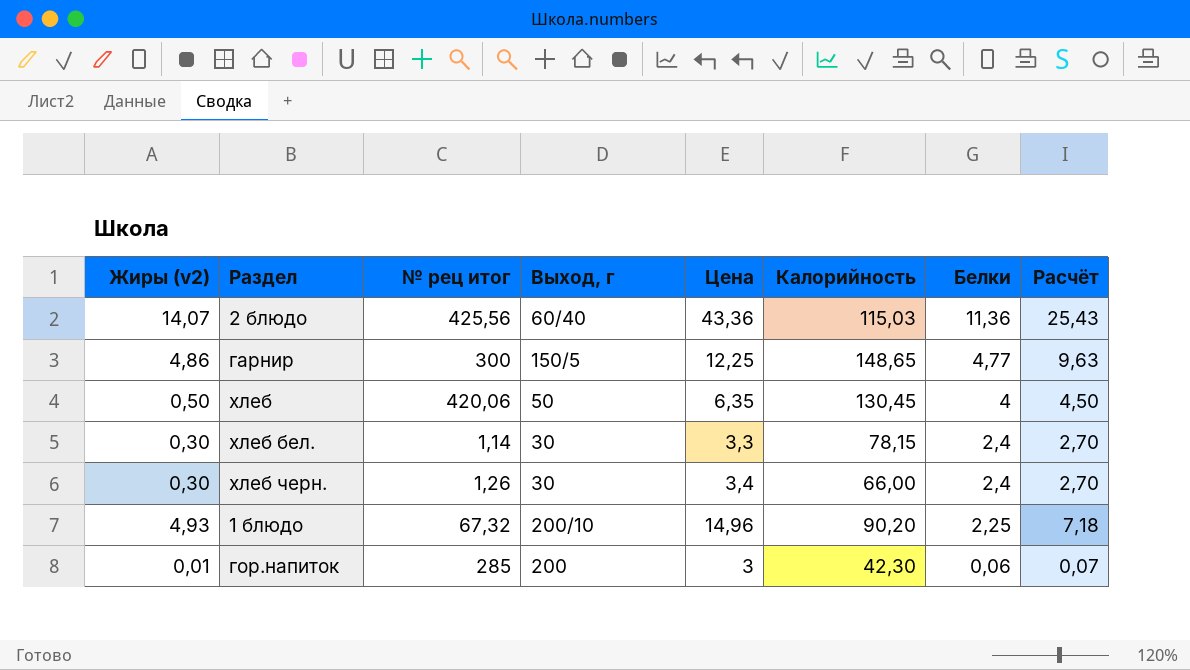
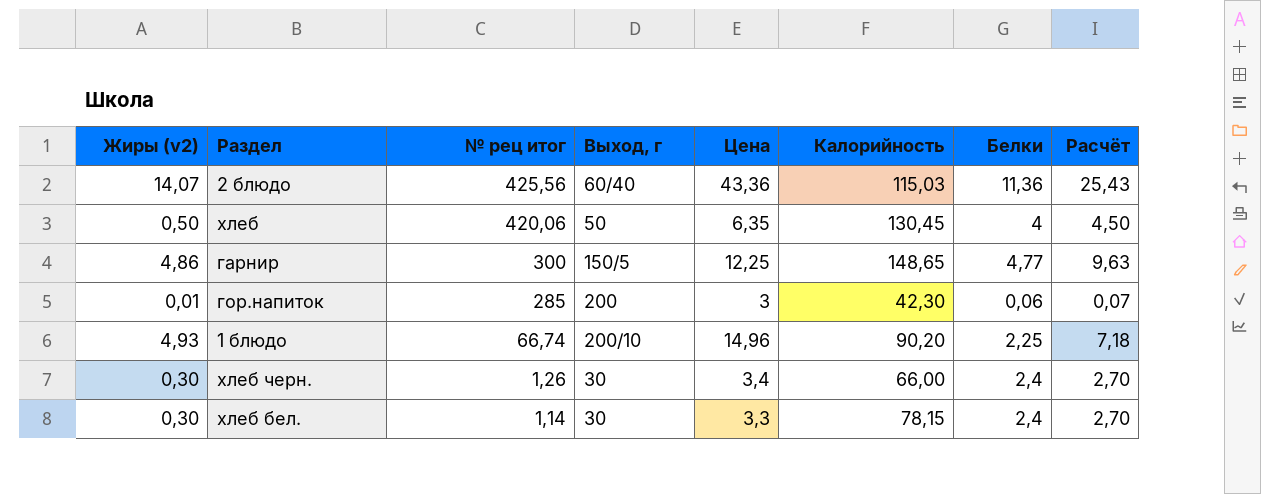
row order: Белки descending -> № рец итог descending
1 блюдо | № рец итог: 67,32 -> 66,74

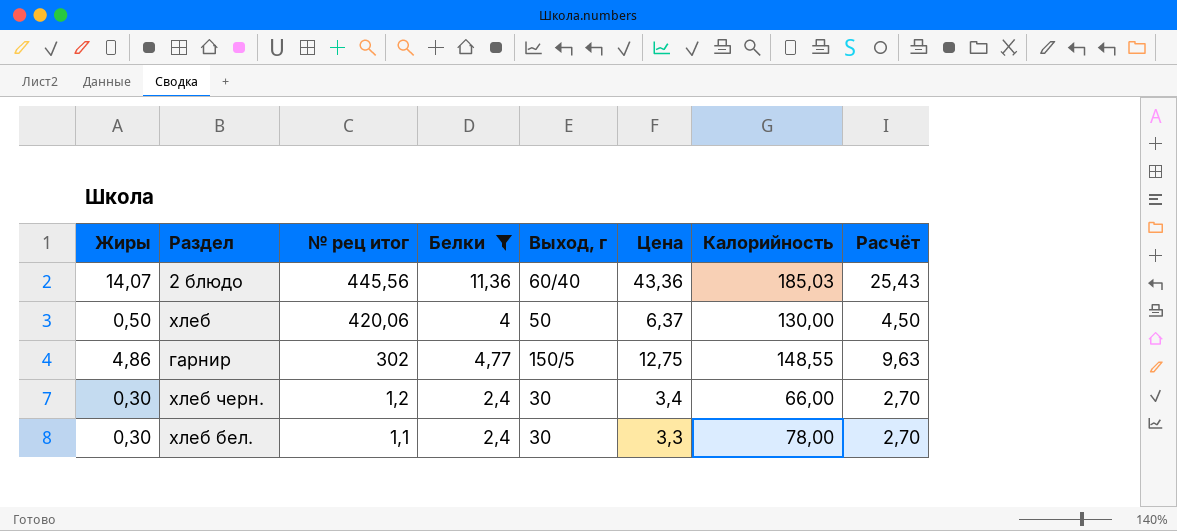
filter: none -> Белки >= 2,4
column name: Жиры (v2) -> Жиры
column Белки | position: 7 -> 4
2 блюдо | № рец итог: 425,56 -> 445,56
2 блюдо | Калорийность: 115,03 -> 185,03
хлеб | Цена: 6,35 -> 6,37
хлеб | Калорийность: 130,45 -> 130,00
гарнир | № рец итог: 300 -> 302
гарнир | Цена: 12,25 -> 12,75
гарнир | Калорийность: 148,65 -> 148,55
хлеб черн. | № рец итог: 1,26 -> 1,2
хлеб бел. | № рец итог: 1,14 -> 1,1
хлеб бел. | Калорийность: 78,15 -> 78,00

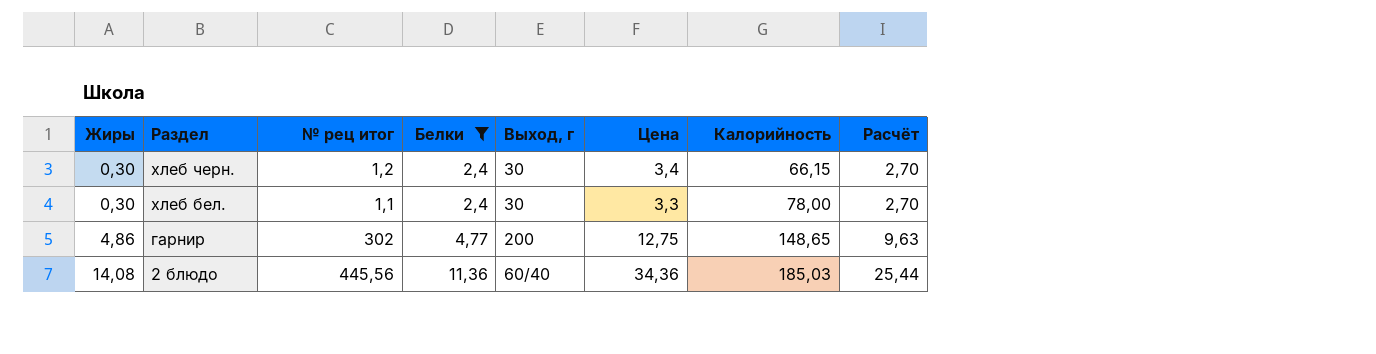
row order: № рец итог descending -> Жиры ascending
row хлеб: 0,50 | 420,06 | 4 | 50 | 6,37 | 130,00 | 4,50 -> none
хлеб черн. | Калорийность: 66,00 -> 66,15
гарнир | Выход, г: 150/5 -> 200
гарнир | Калорийность: 148,55 -> 148,65
2 блюдо | Жиры: 14,07 -> 14,08
2 блюдо | Цена: 43,36 -> 34,36
2 блюдо | Расчёт: 25,43 -> 25,44

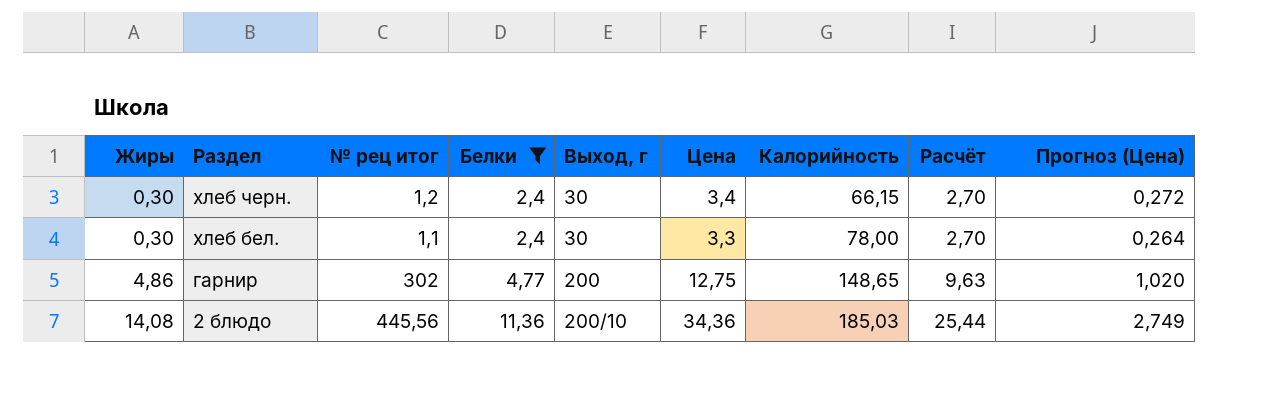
column Прогноз (Цена) | formula: none -> [Цена] * 0,08
2 блюдо | Выход, г: 60/40 -> 200/10

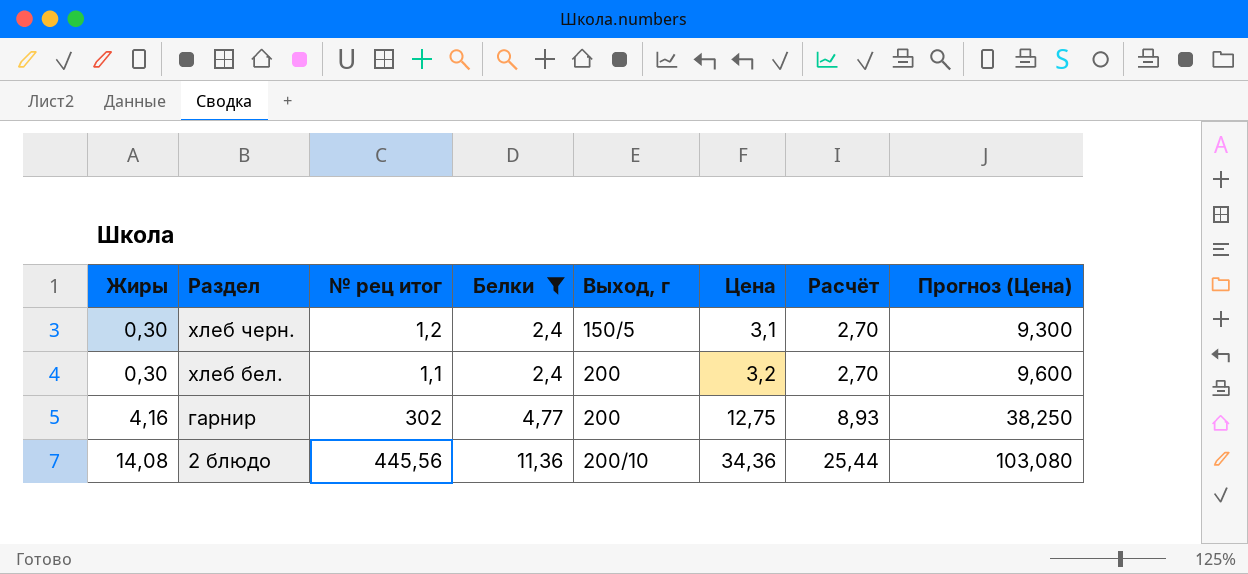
column Калорийность | position: 7 -> none
column Прогноз (Цена) | formula: [Цена] * 0,08 -> [Цена] * 3
хлеб черн. | Выход, г: 30 -> 150/5
хлеб черн. | Цена: 3,4 -> 3,1
хлеб бел. | Выход, г: 30 -> 200
хлеб бел. | Цена: 3,3 -> 3,2
гарнир | Жиры: 4,86 -> 4,16
гарнир | Расчёт: 9,63 -> 8,93

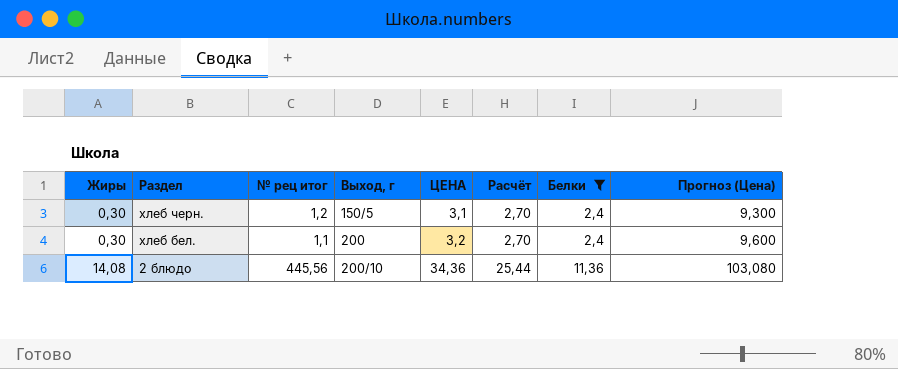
column name: Цена -> ЦЕНА
column Белки | position: 4 -> 7
row гарнир: 4,16 | 302 | 4,77 | 200 | 12,75 | 8,93 | 38,250 -> none

